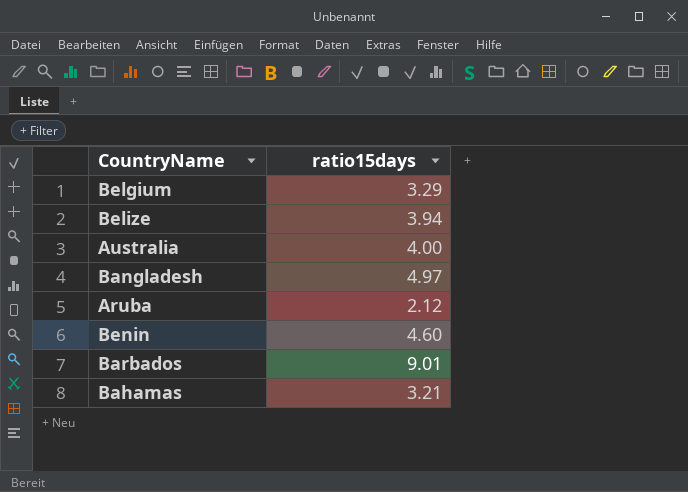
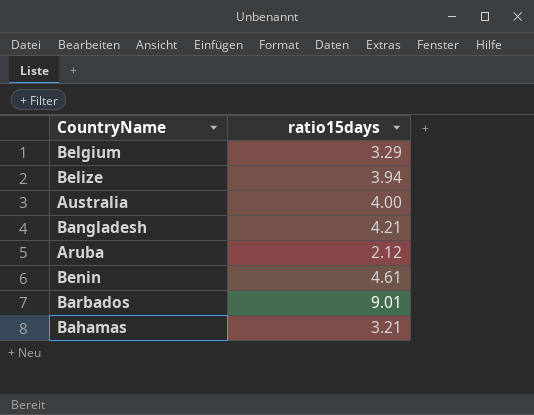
Bangladesh | ratio15days: 4.97 -> 4.21
Benin | ratio15days: 4.60 -> 4.61

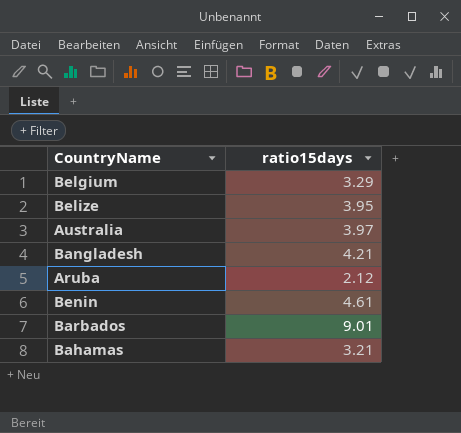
Belize | ratio15days: 3.94 -> 3.95
Australia | ratio15days: 4.00 -> 3.97

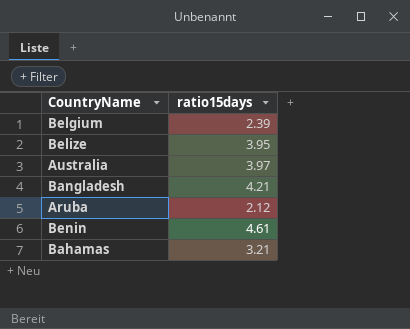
row Barbados: 9.01 -> none
Belgium | ratio15days: 3.29 -> 2.39

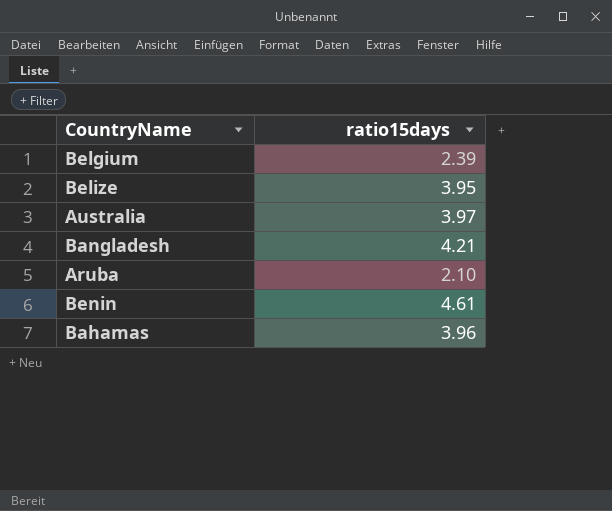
Aruba | ratio15days: 2.12 -> 2.10
Bahamas | ratio15days: 3.21 -> 3.96

